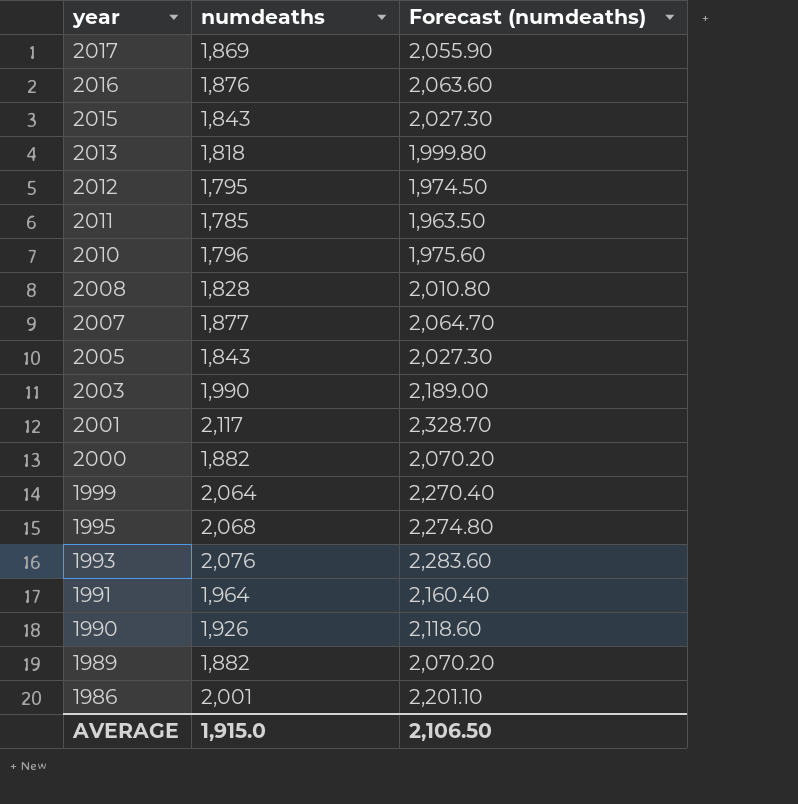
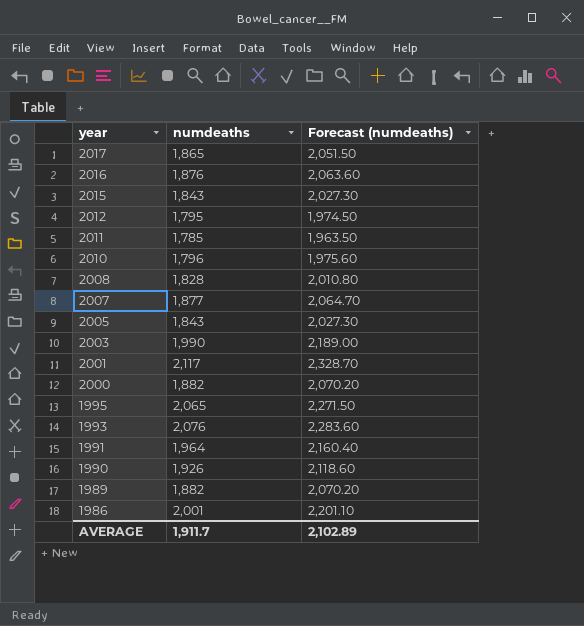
row 2013: 1,818 | 1,999.80 -> none
row 1999: 2,064 | 2,270.40 -> none
2017 | numdeaths: 1,869 -> 1,865
2017 | Forecast (numdeaths): 2,055.90 -> 2,051.50
1995 | numdeaths: 2,068 -> 2,065
1995 | Forecast (numdeaths): 2,274.80 -> 2,271.50
AVERAGE | numdeaths: 1,915.0 -> 1,911.7
AVERAGE | Forecast (numdeaths): 2,106.50 -> 2,102.89

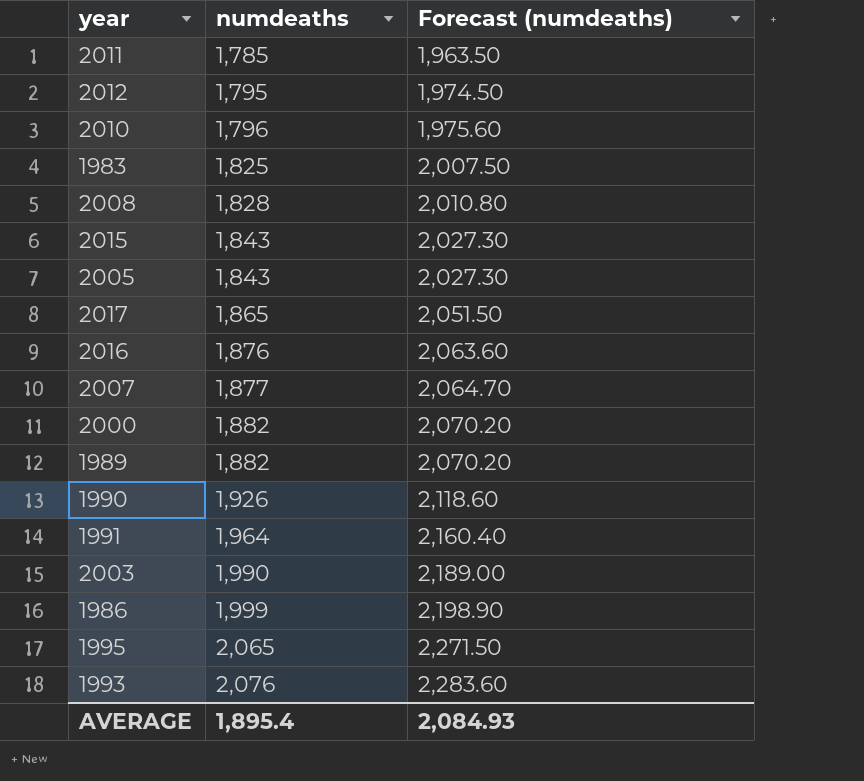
row order: year descending -> numdeaths ascending
row 2001: 2,117 | 2,328.70 -> none
row 1983: none -> 1,825 | 2,007.50
1986 | numdeaths: 2,001 -> 1,999
1986 | Forecast (numdeaths): 2,201.10 -> 2,198.90
AVERAGE | numdeaths: 1,911.7 -> 1,895.4
AVERAGE | Forecast (numdeaths): 2,102.89 -> 2,084.93

